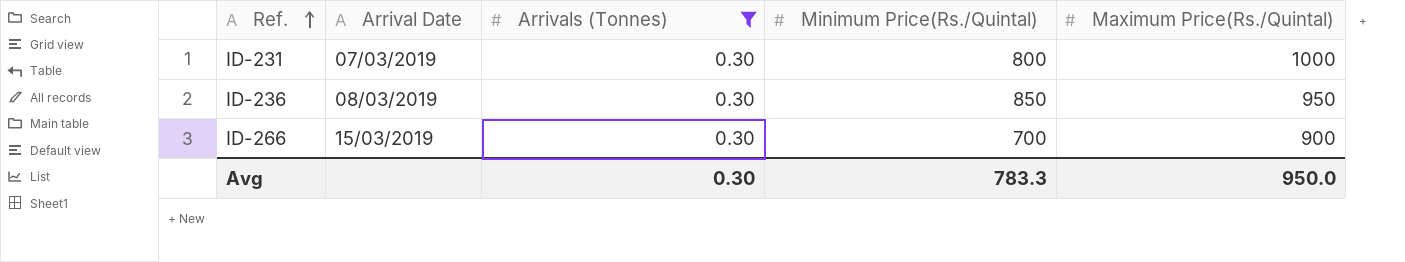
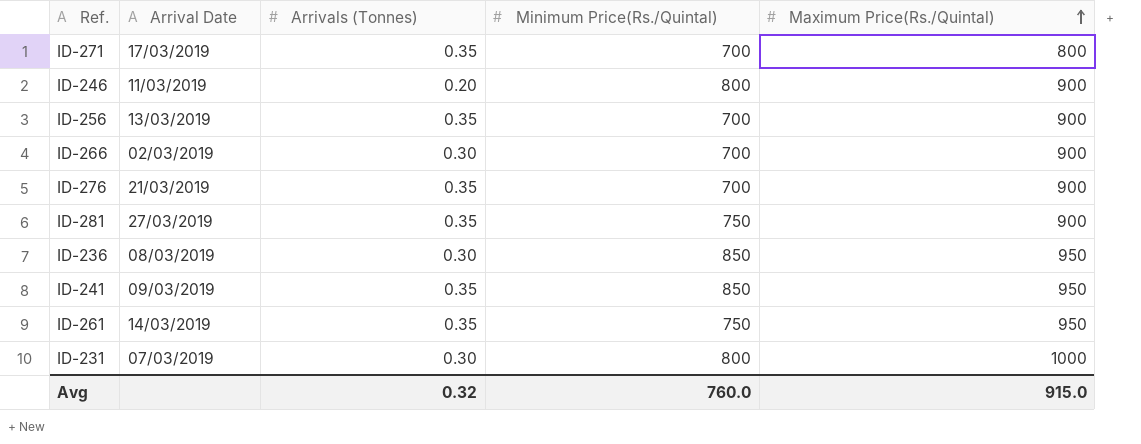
filter: Arrivals (Tonnes) = 0.30 -> none
row order: Ref. ascending -> Maximum Price(Rs./Quintal) ascending
ID-266 | Arrival Date: 15/03/2019 -> 02/03/2019
Avg | Arrivals (Tonnes): 0.30 -> 0.32
Avg | Minimum Price(Rs./Quintal): 783.3 -> 760.0
Avg | Maximum Price(Rs./Quintal): 950.0 -> 915.0

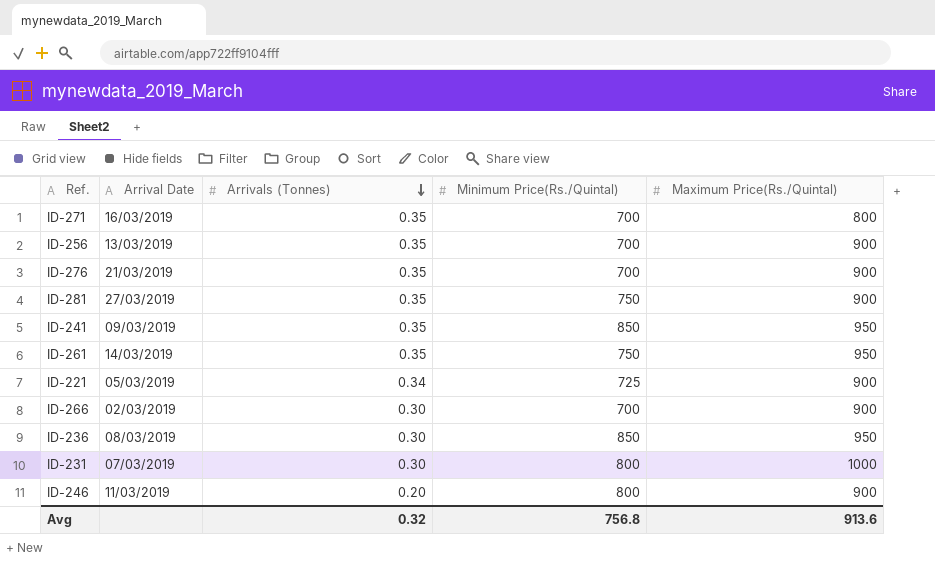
row order: Maximum Price(Rs./Quintal) ascending -> Arrivals (Tonnes) descending
ID-271 | Arrival Date: 17/03/2019 -> 16/03/2019
row ID-221: none -> 05/03/2019 | 0.34 | 725 | 900
Avg | Minimum Price(Rs./Quintal): 760.0 -> 756.8
Avg | Maximum Price(Rs./Quintal): 915.0 -> 913.6

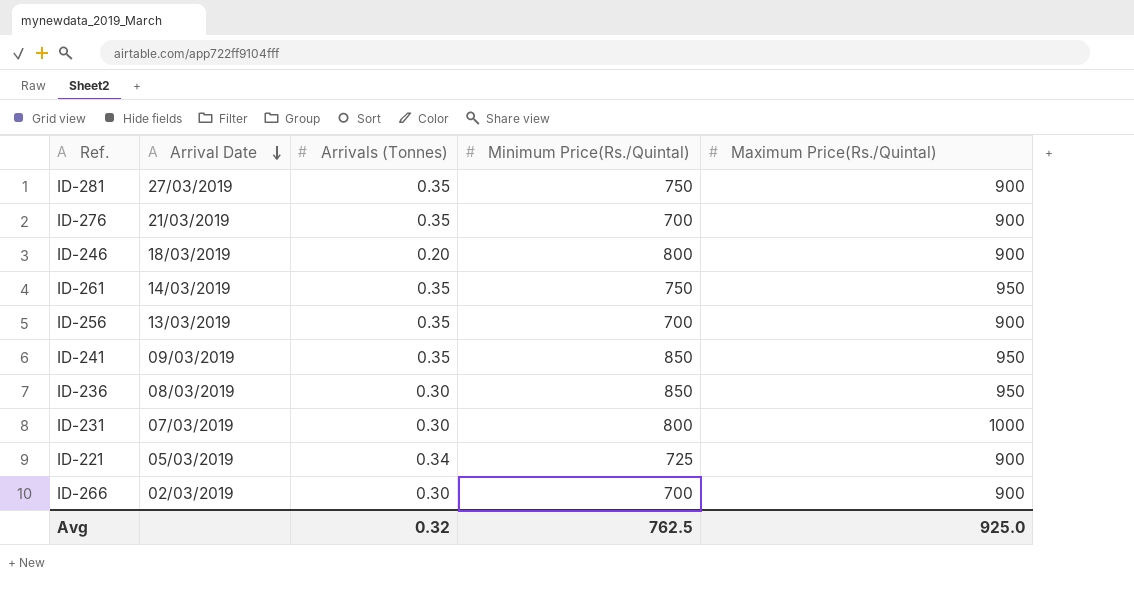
row order: Arrivals (Tonnes) descending -> Arrival Date descending
row ID-271: 16/03/2019 | 0.35 | 700 | 800 -> none
ID-246 | Arrival Date: 11/03/2019 -> 18/03/2019
Avg | Minimum Price(Rs./Quintal): 756.8 -> 762.5
Avg | Maximum Price(Rs./Quintal): 913.6 -> 925.0

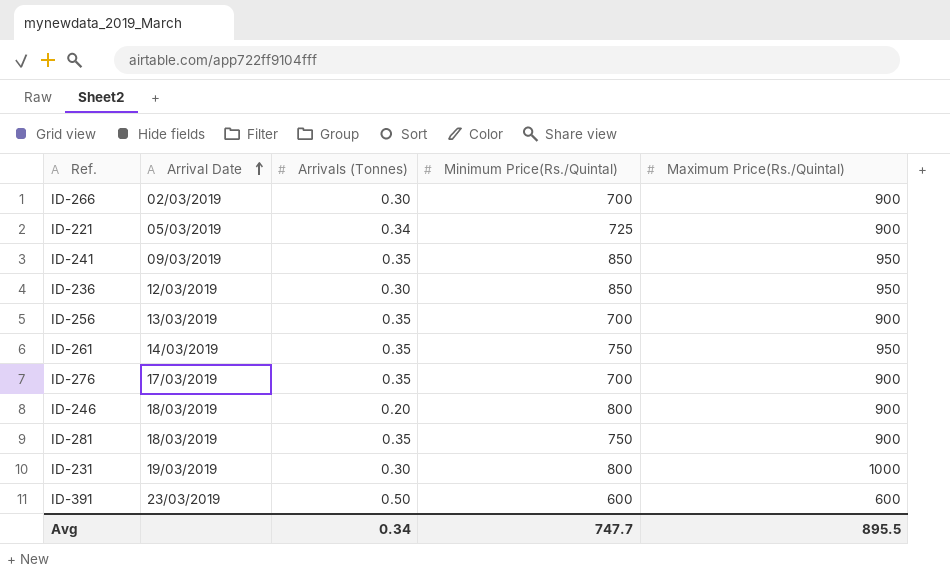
row order: Arrival Date descending -> Arrival Date ascending
ID-236 | Arrival Date: 08/03/2019 -> 12/03/2019
ID-276 | Arrival Date: 21/03/2019 -> 17/03/2019
ID-281 | Arrival Date: 27/03/2019 -> 18/03/2019
ID-231 | Arrival Date: 07/03/2019 -> 19/03/2019
row ID-391: none -> 23/03/2019 | 0.50 | 600 | 600
Avg | Arrivals (Tonnes): 0.32 -> 0.34
Avg | Minimum Price(Rs./Quintal): 762.5 -> 747.7
Avg | Maximum Price(Rs./Quintal): 925.0 -> 895.5

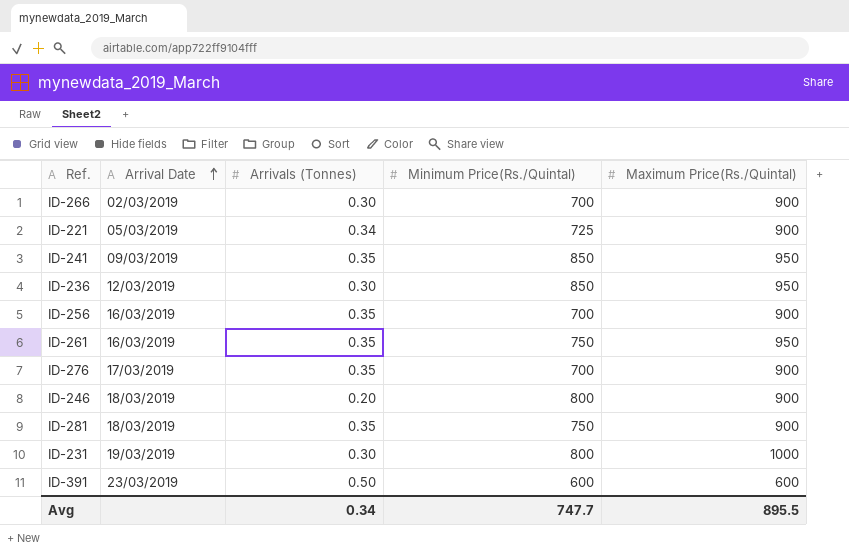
ID-256 | Arrival Date: 13/03/2019 -> 16/03/2019
ID-261 | Arrival Date: 14/03/2019 -> 16/03/2019

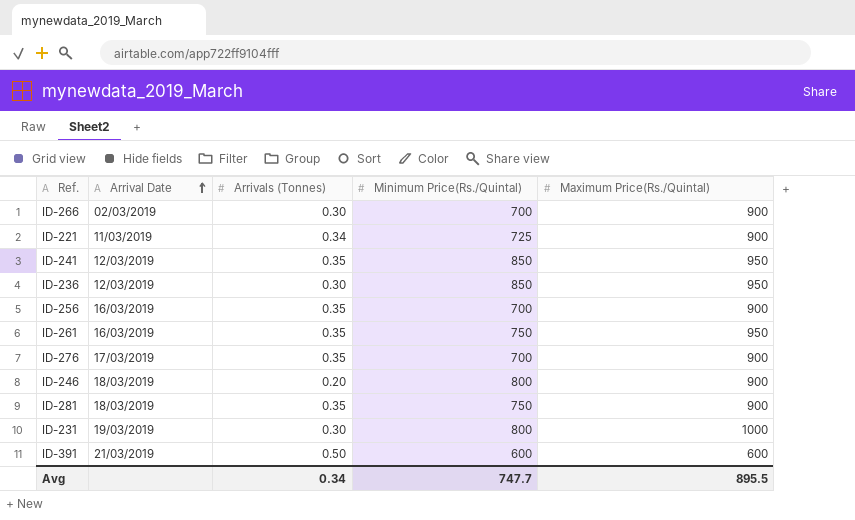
ID-221 | Arrival Date: 05/03/2019 -> 11/03/2019
ID-241 | Arrival Date: 09/03/2019 -> 12/03/2019
ID-391 | Arrival Date: 23/03/2019 -> 21/03/2019

